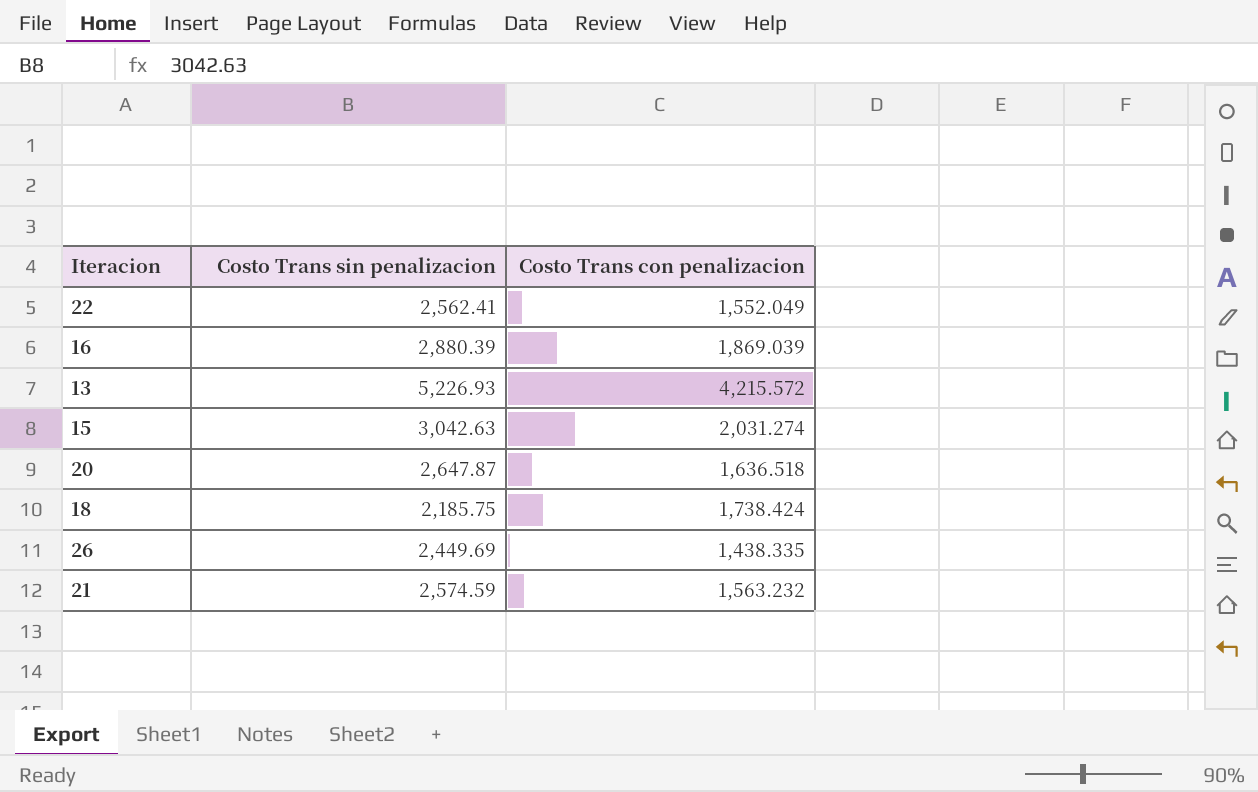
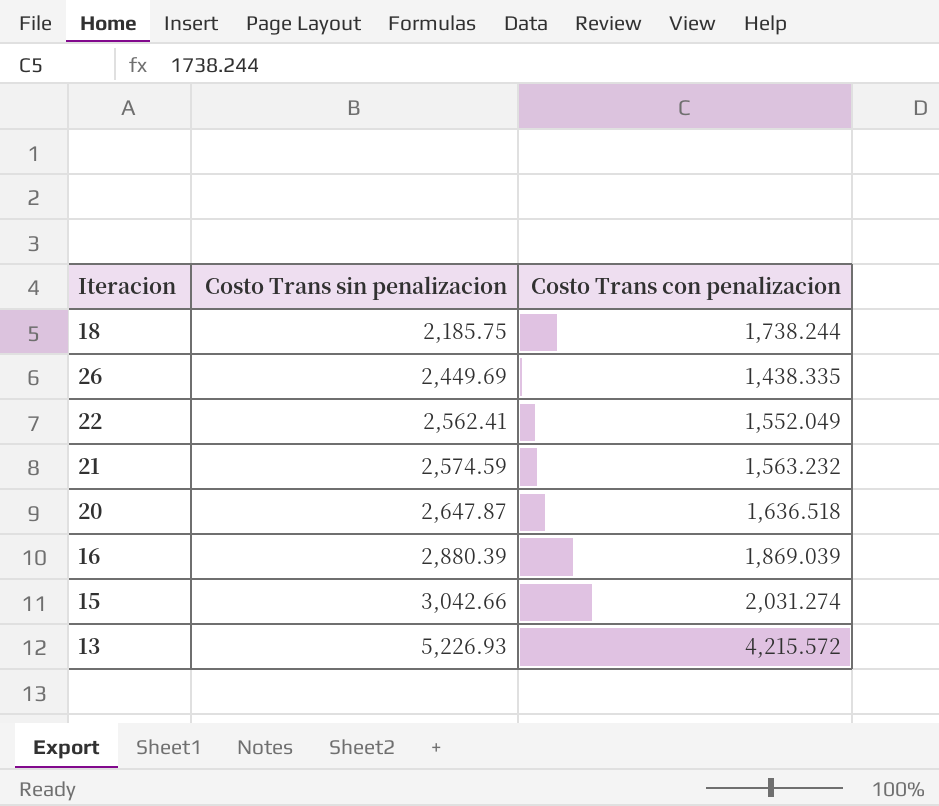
row order: none -> Costo Trans sin penalizacion ascending
18 | Costo Trans con penalizacion: 1,738.424 -> 1,738.244
15 | Costo Trans sin penalizacion: 3,042.63 -> 3,042.66

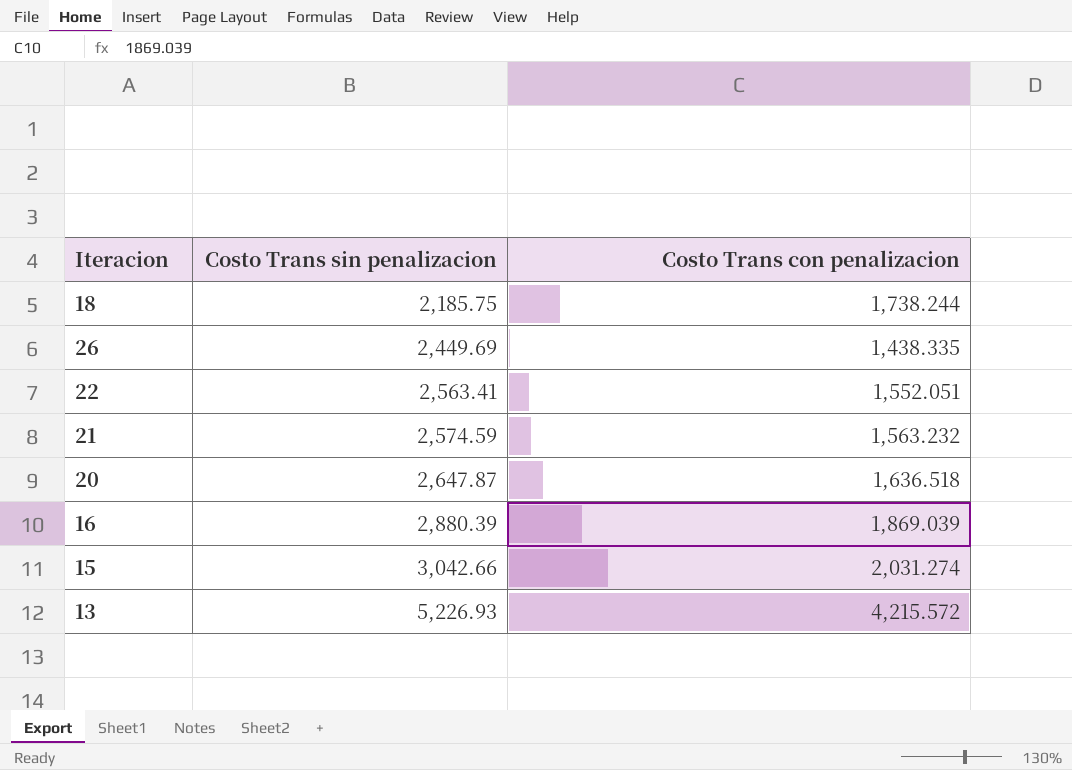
22 | Costo Trans sin penalizacion: 2,562.41 -> 2,563.41
22 | Costo Trans con penalizacion: 1,552.049 -> 1,552.051

